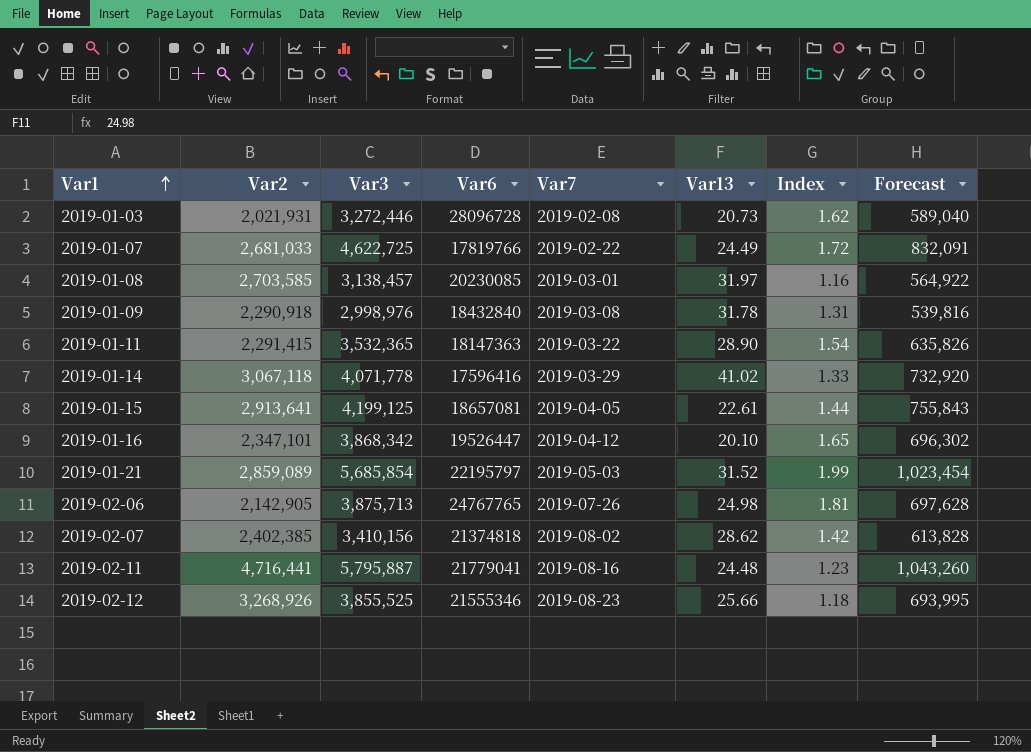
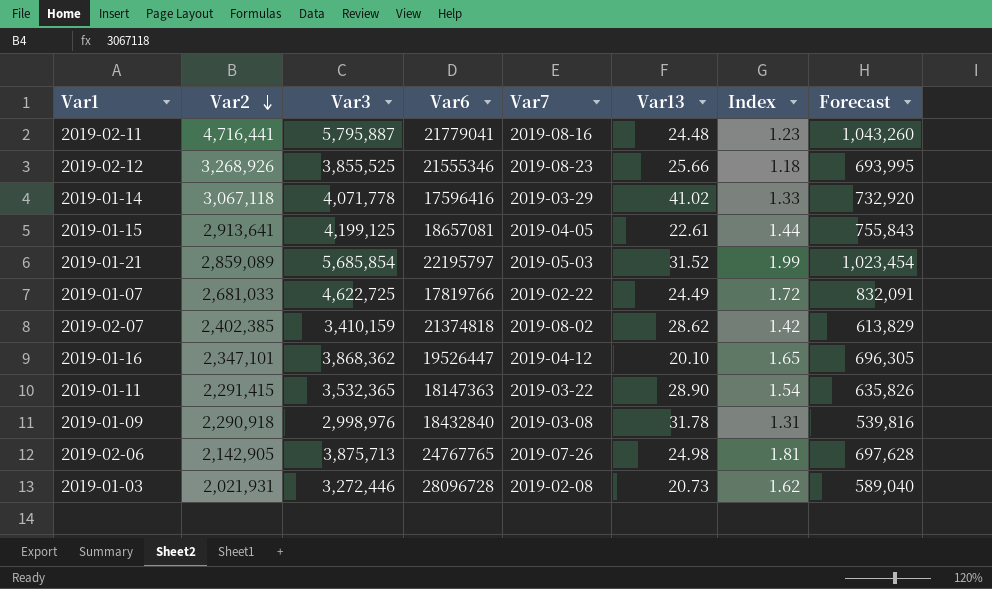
row order: Var1 ascending -> Var2 descending
row 2019-01-08: 2,703,585 | 3,138,457 | 20230085 | 2019-03-01 | 31.97 | 1.16 | 564,922 -> none
2019-02-07 | Var3: 3,410,156 -> 3,410,159
2019-02-07 | Forecast: 613,828 -> 613,829
2019-01-16 | Var3: 3,868,342 -> 3,868,362
2019-01-16 | Forecast: 696,302 -> 696,305

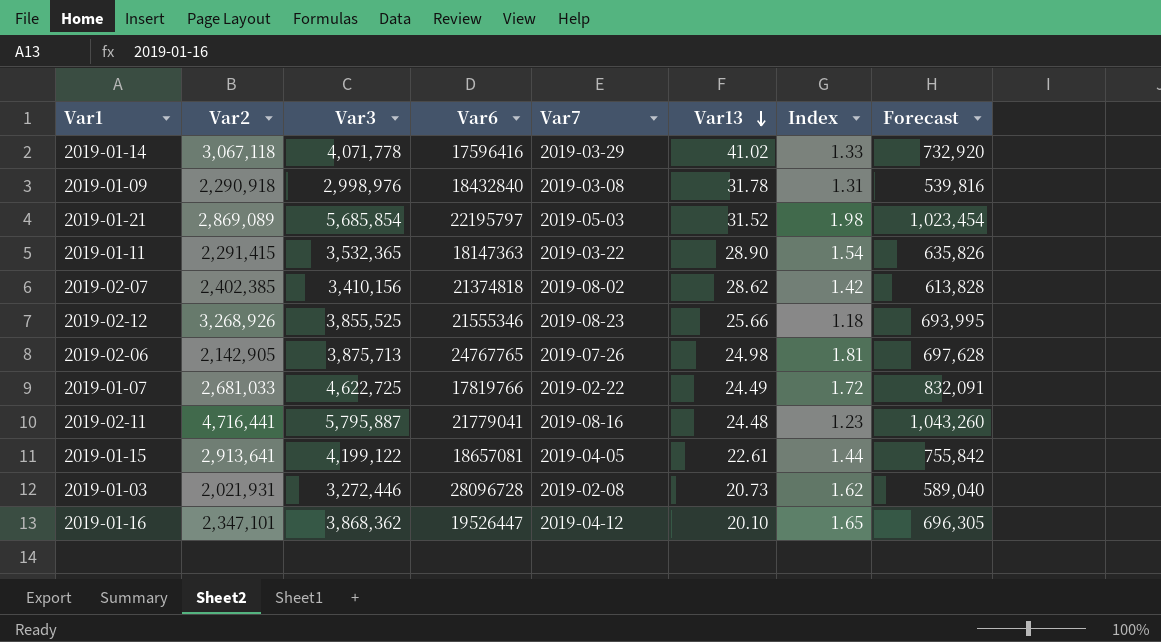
row order: Var2 descending -> Var13 descending
2019-01-21 | Var2: 2,859,089 -> 2,869,089
2019-01-21 | Index: 1.99 -> 1.98
2019-02-07 | Var3: 3,410,159 -> 3,410,156
2019-02-07 | Forecast: 613,829 -> 613,828
2019-01-15 | Var3: 4,199,125 -> 4,199,122
2019-01-15 | Forecast: 755,843 -> 755,842

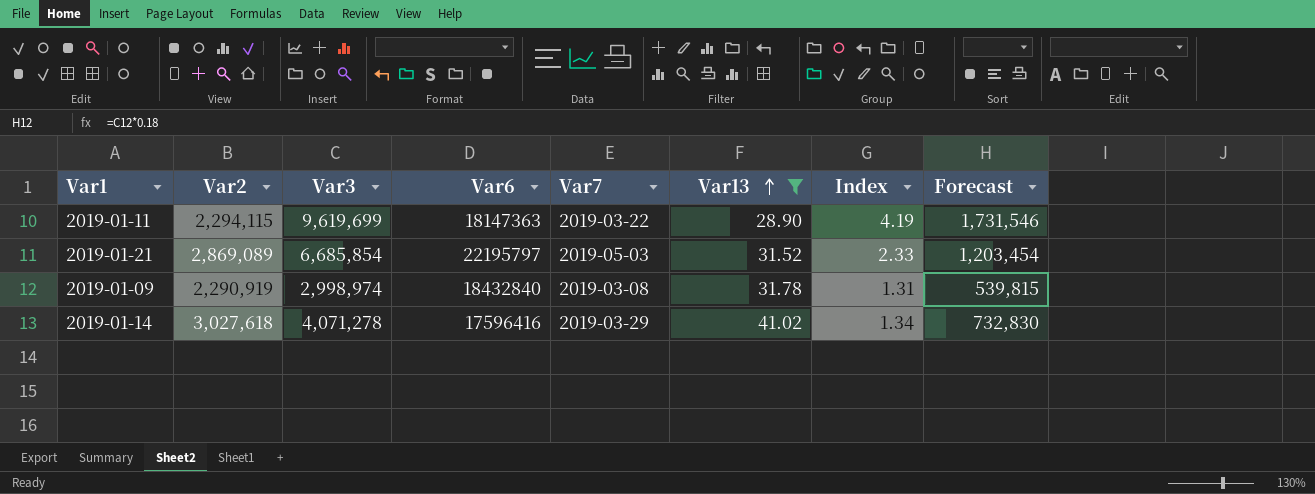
filter: none -> Var13 >= 28.90
row order: Var13 descending -> Var13 ascending
2019-01-11 | Var2: 2,291,415 -> 2,294,115
2019-01-11 | Var3: 3,532,365 -> 9,619,699
2019-01-11 | Index: 1.54 -> 4.19
2019-01-11 | Forecast: 635,826 -> 1,731,546
2019-01-21 | Var3: 5,685,854 -> 6,685,854
2019-01-21 | Index: 1.98 -> 2.33
2019-01-21 | Forecast: 1,023,454 -> 1,203,454
2019-01-09 | Var2: 2,290,918 -> 2,290,919
2019-01-09 | Var3: 2,998,976 -> 2,998,974
2019-01-09 | Forecast: 539,816 -> 539,815
2019-01-14 | Var2: 3,067,118 -> 3,027,618
2019-01-14 | Var3: 4,071,778 -> 4,071,278
2019-01-14 | Index: 1.33 -> 1.34
2019-01-14 | Forecast: 732,920 -> 732,830

